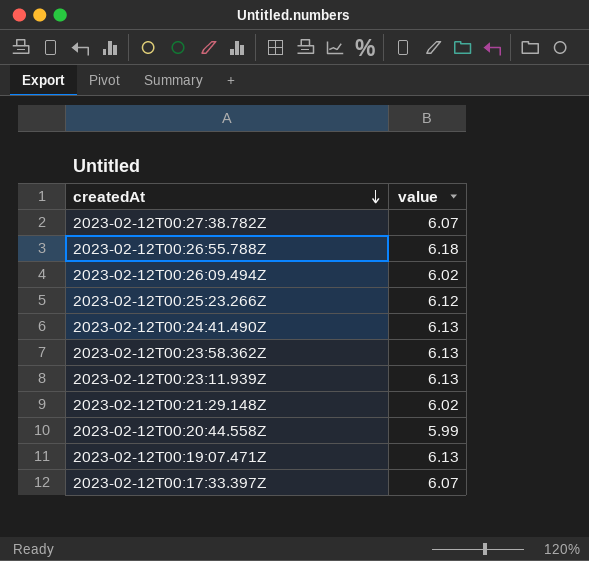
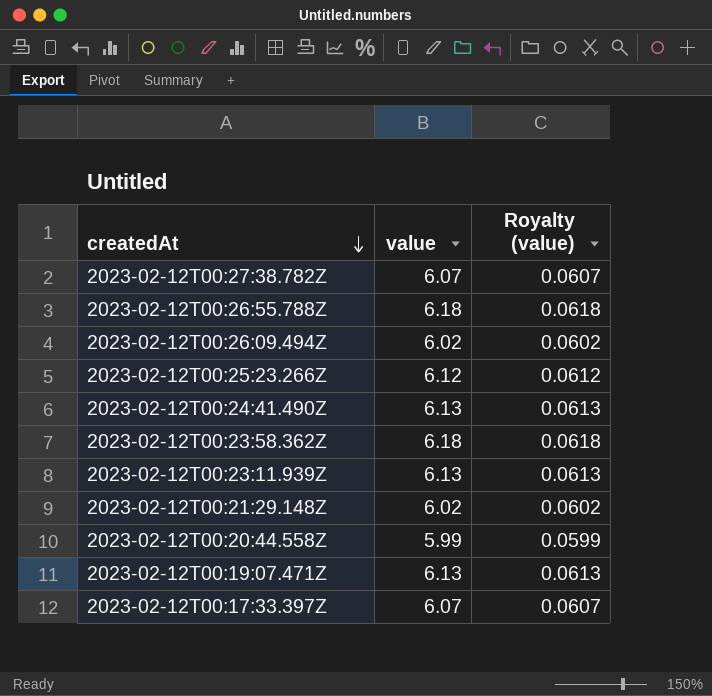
column Royalty (value) | formula: none -> [value] * 0.01
2023-02-12T00:23:58.362Z | value: 6.13 -> 6.18

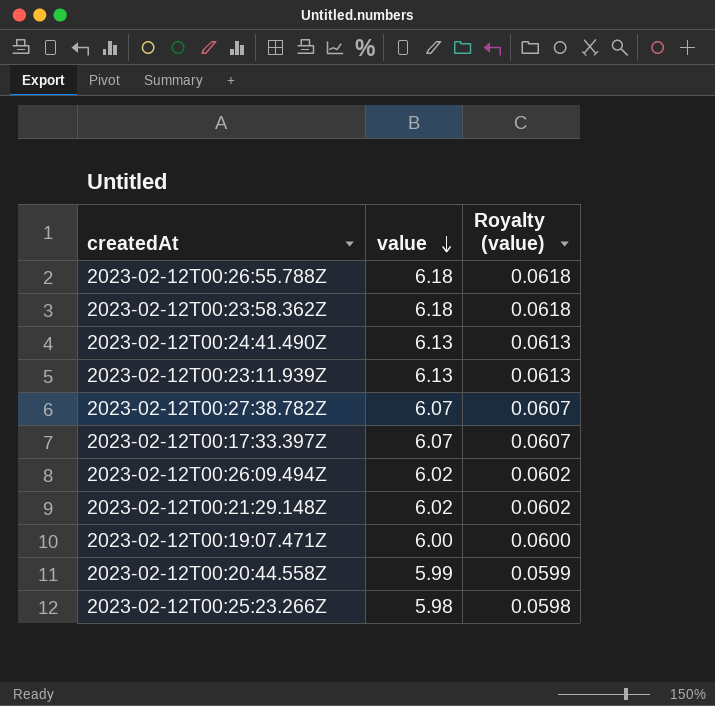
row order: createdAt descending -> value descending
2023-02-12T00:19:07.471Z | value: 6.13 -> 6.00
2023-02-12T00:19:07.471Z | Royalty (value): 0.0613 -> 0.0600
2023-02-12T00:25:23.266Z | value: 6.12 -> 5.98
2023-02-12T00:25:23.266Z | Royalty (value): 0.0612 -> 0.0598

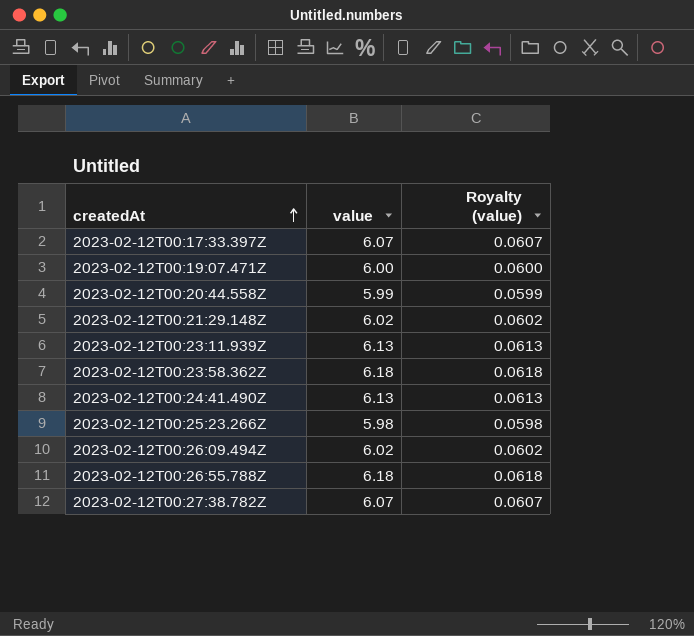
row order: value descending -> createdAt ascending

